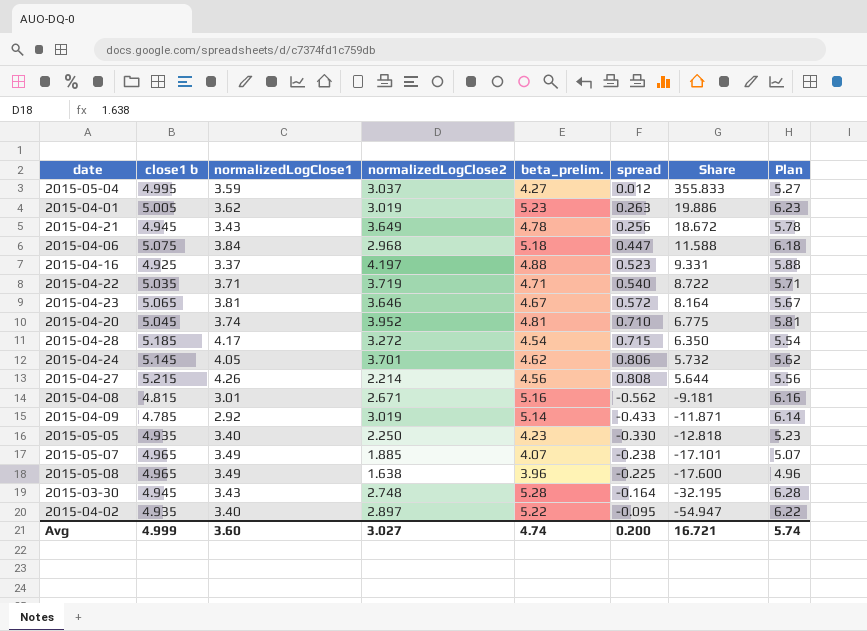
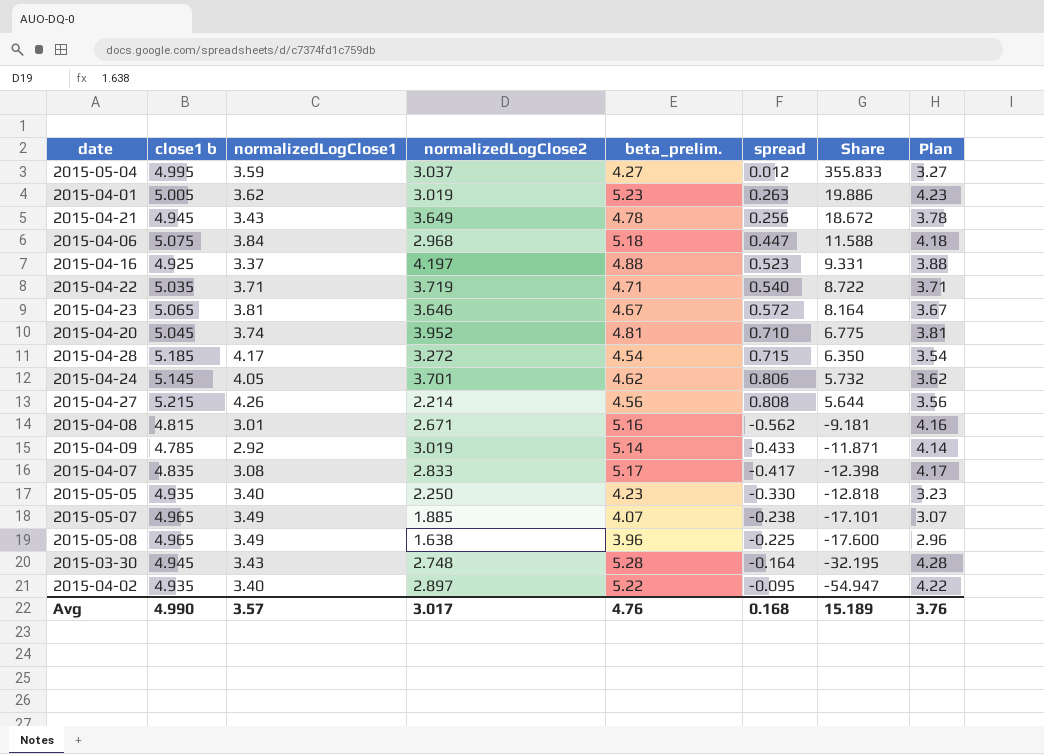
column Plan | formula: [beta_prelim.] + 1 -> [beta_prelim.] - 1
row 2015-04-07: none -> 4.835 | 3.08 | 2.833 | 5.17 | -0.417 | -12.398 | 4.17
Avg | close1 b: 4.999 -> 4.990
Avg | normalizedLogClose1: 3.60 -> 3.57
Avg | normalizedLogClose2: 3.027 -> 3.017
Avg | beta_prelim.: 4.74 -> 4.76
Avg | spread: 0.200 -> 0.168
Avg | Share: 16.721 -> 15.189
Avg | Plan: 5.74 -> 3.76

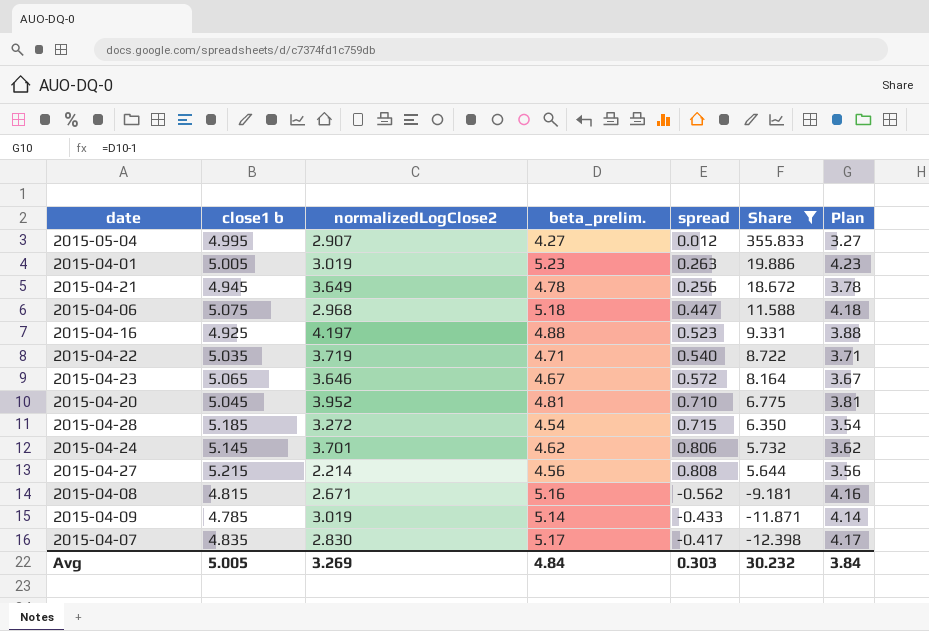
filter: none -> Share >= -12.398
column normalizedLogClose1 | position: 3 -> none
2015-05-04 | normalizedLogClose2: 3.037 -> 2.907
2015-04-07 | normalizedLogClose2: 2.833 -> 2.830
Avg | close1 b: 4.990 -> 5.005
Avg | normalizedLogClose2: 3.017 -> 3.269
Avg | beta_prelim.: 4.76 -> 4.84
Avg | spread: 0.168 -> 0.303
Avg | Share: 15.189 -> 30.232
Avg | Plan: 3.76 -> 3.84

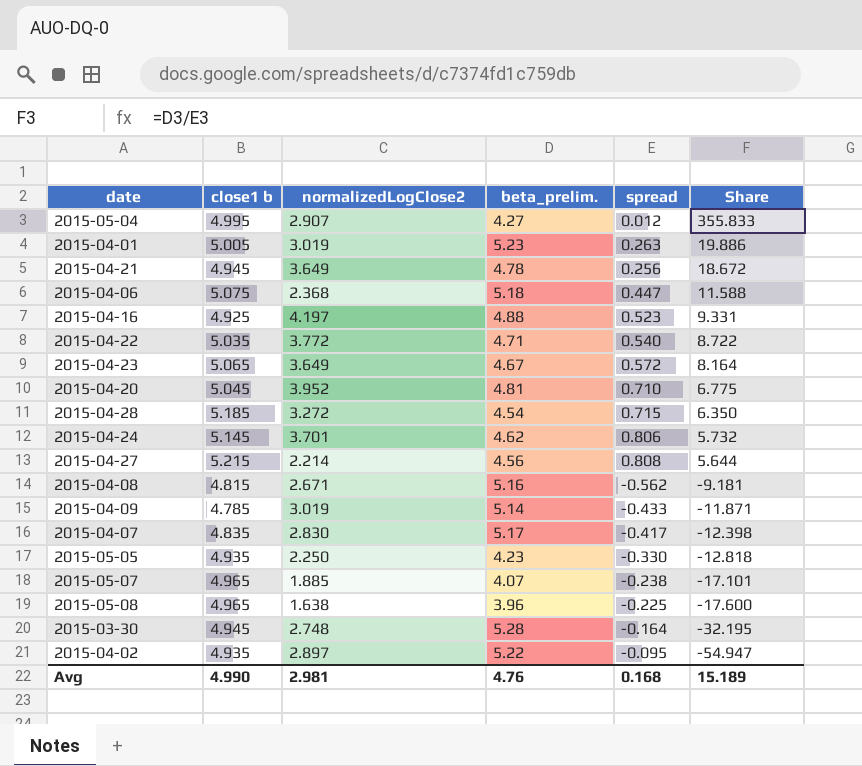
filter: Share >= -12.398 -> none
column Plan | formula: [beta_prelim.] - 1 -> none
2015-04-06 | normalizedLogClose2: 2.968 -> 2.368
2015-04-22 | normalizedLogClose2: 3.719 -> 3.772
2015-04-23 | normalizedLogClose2: 3.646 -> 3.649
Avg | close1 b: 5.005 -> 4.990
Avg | normalizedLogClose2: 3.269 -> 2.981
Avg | beta_prelim.: 4.84 -> 4.76
Avg | spread: 0.303 -> 0.168
Avg | Share: 30.232 -> 15.189

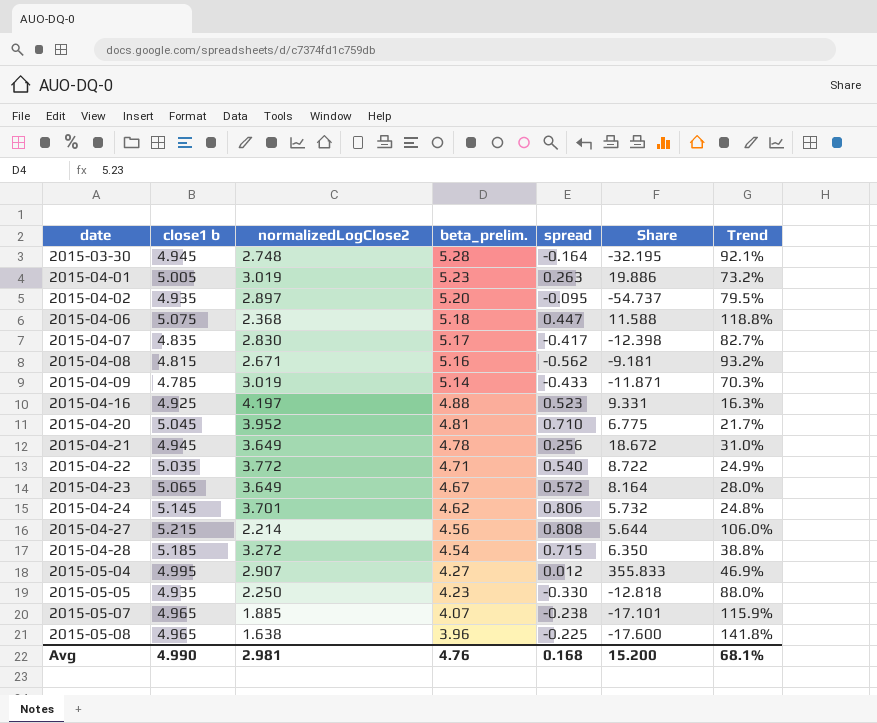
row order: Share descending -> date ascending
column Trend | formula: none -> ([beta_prelim.] - [normalizedLogClose2]) / [normalizedLogClose2]
2015-04-02 | beta_prelim.: 5.22 -> 5.20
2015-04-02 | Share: -54.947 -> -54.737
Avg | Share: 15.189 -> 15.200

